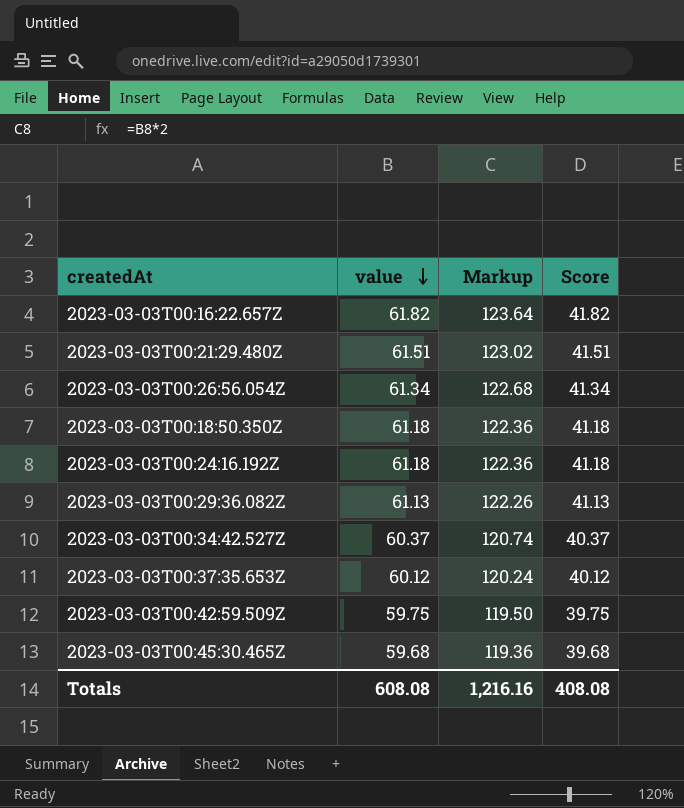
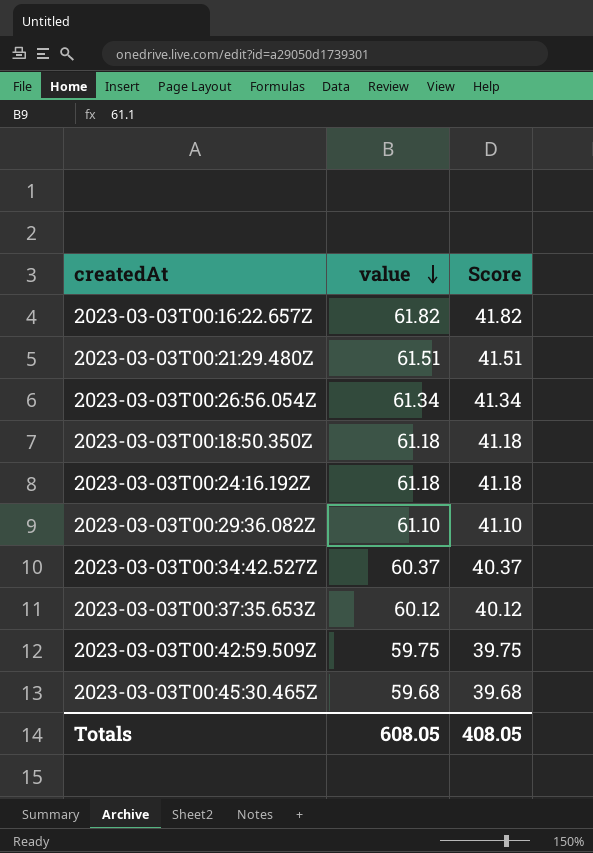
column Markup | formula: [value] * 2 -> none
2023-03-03T00:29:36.082Z | value: 61.13 -> 61.10
2023-03-03T00:29:36.082Z | Score: 41.13 -> 41.10
Totals | value: 608.08 -> 608.05
Totals | Score: 408.08 -> 408.05

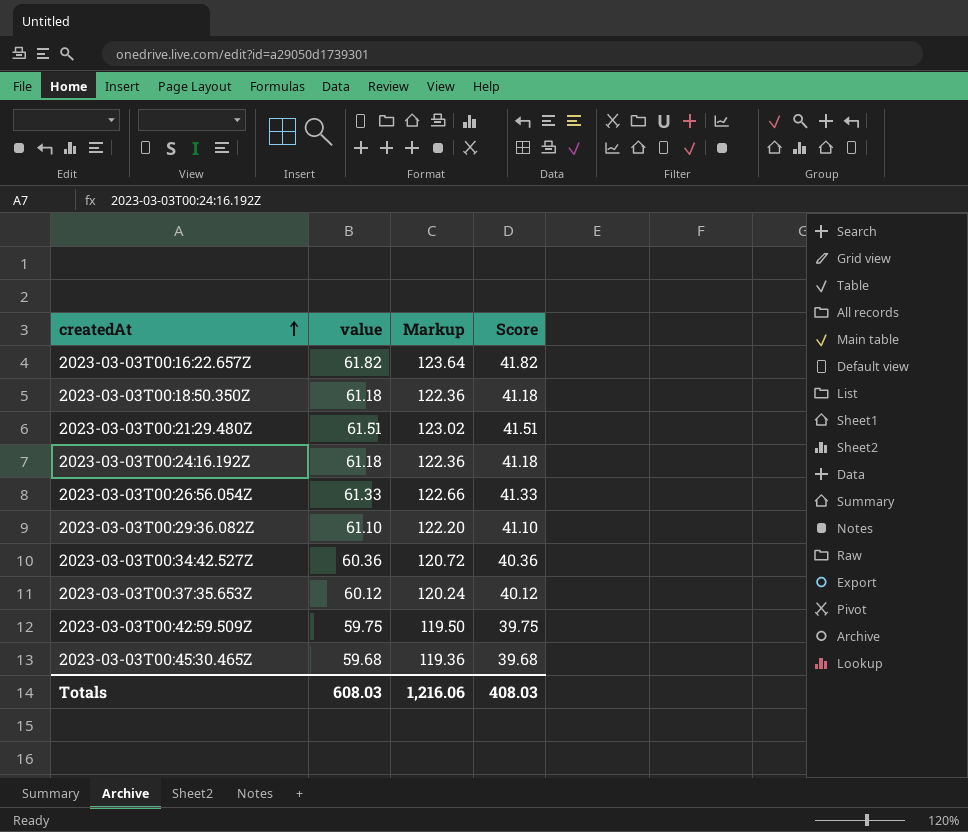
row order: value descending -> createdAt ascending
column Markup | formula: none -> [value] * 2
2023-03-03T00:26:56.054Z | value: 61.34 -> 61.33
2023-03-03T00:26:56.054Z | Score: 41.34 -> 41.33
2023-03-03T00:34:42.527Z | value: 60.37 -> 60.36
2023-03-03T00:34:42.527Z | Score: 40.37 -> 40.36
Totals | value: 608.05 -> 608.03
Totals | Score: 408.05 -> 408.03

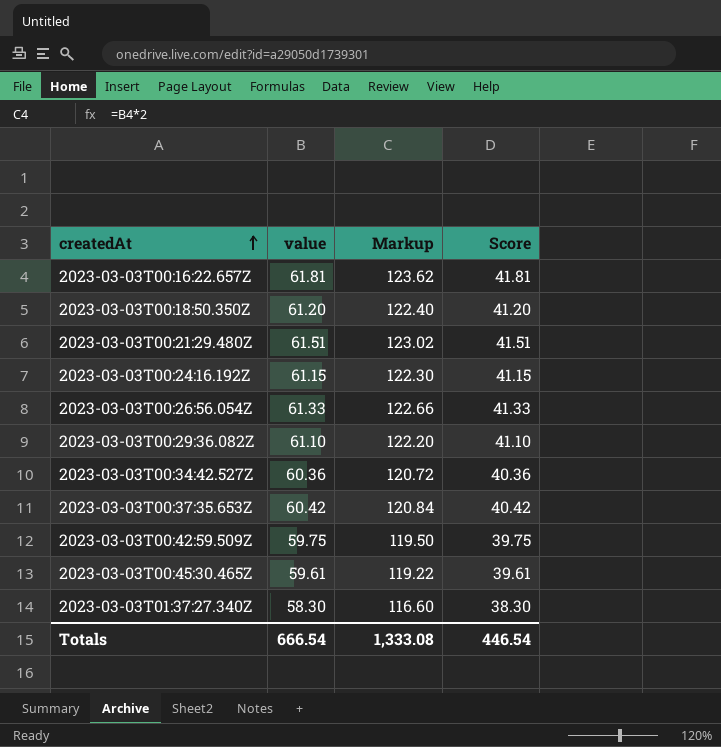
2023-03-03T00:16:22.657Z | value: 61.82 -> 61.81
2023-03-03T00:16:22.657Z | Markup: 123.64 -> 123.62
2023-03-03T00:16:22.657Z | Score: 41.82 -> 41.81
2023-03-03T00:18:50.350Z | value: 61.18 -> 61.20
2023-03-03T00:18:50.350Z | Markup: 122.36 -> 122.40
2023-03-03T00:18:50.350Z | Score: 41.18 -> 41.20
2023-03-03T00:24:16.192Z | value: 61.18 -> 61.15
2023-03-03T00:24:16.192Z | Markup: 122.36 -> 122.30
2023-03-03T00:24:16.192Z | Score: 41.18 -> 41.15
2023-03-03T00:37:35.653Z | value: 60.12 -> 60.42
2023-03-03T00:37:35.653Z | Markup: 120.24 -> 120.84
2023-03-03T00:37:35.653Z | Score: 40.12 -> 40.42
2023-03-03T00:45:30.465Z | value: 59.68 -> 59.61
2023-03-03T00:45:30.465Z | Markup: 119.36 -> 119.22
2023-03-03T00:45:30.465Z | Score: 39.68 -> 39.61
row 2023-03-03T01:37:27.340Z: none -> 58.30 | 116.60 | 38.30
Totals | value: 608.03 -> 666.54
Totals | Markup: 1,216.06 -> 1,333.08
Totals | Score: 408.03 -> 446.54

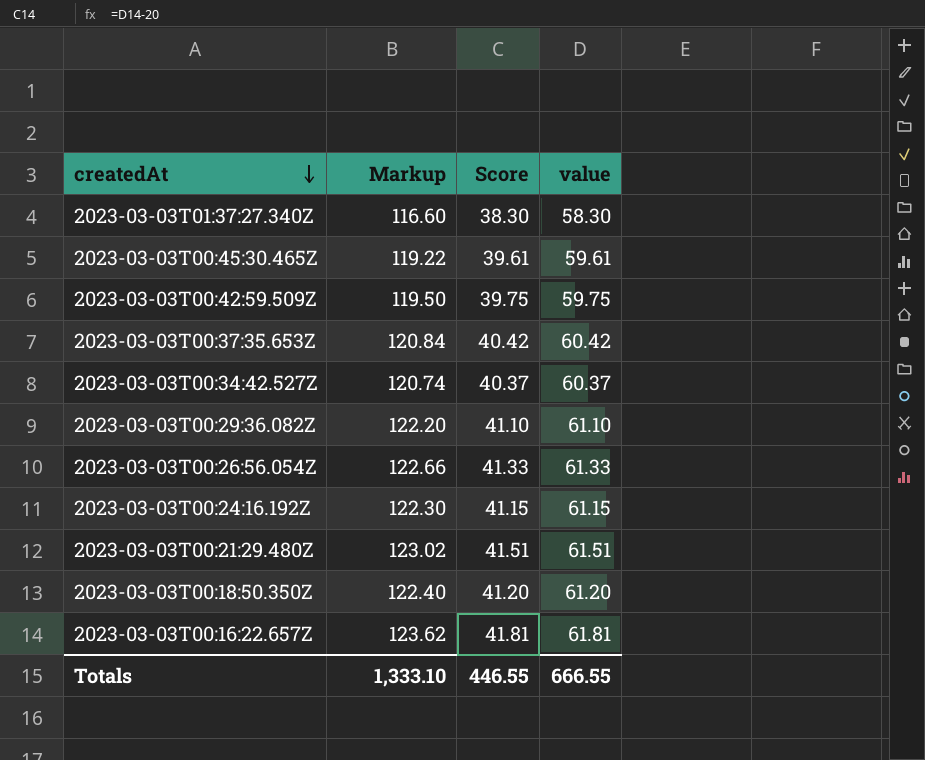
row order: createdAt ascending -> createdAt descending
column value | position: 2 -> 4
2023-03-03T00:34:42.527Z | Markup: 120.72 -> 120.74
2023-03-03T00:34:42.527Z | Score: 40.36 -> 40.37
2023-03-03T00:34:42.527Z | value: 60.36 -> 60.37
Totals | Markup: 1,333.08 -> 1,333.10
Totals | Score: 446.54 -> 446.55
Totals | value: 666.54 -> 666.55

